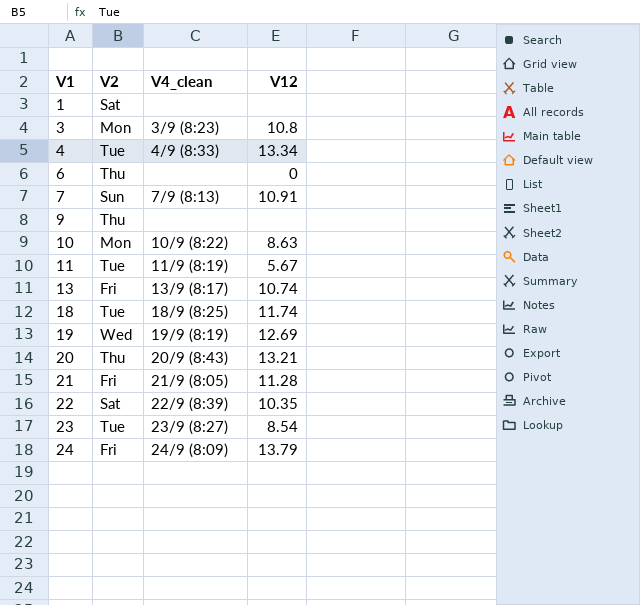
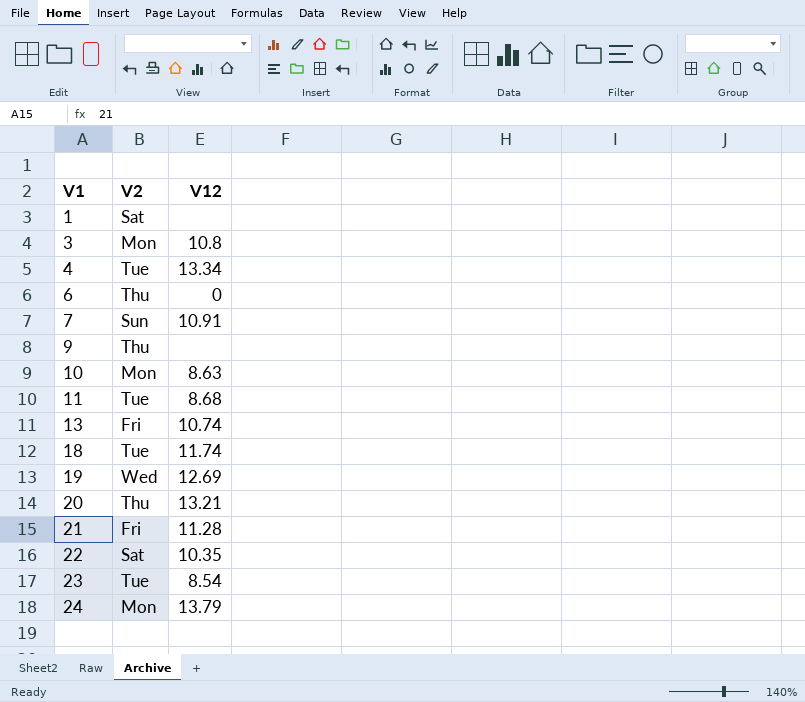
column V4_clean | position: 3 -> none
11 | V12: 5.67 -> 8.68
24 | V2: Fri -> Mon

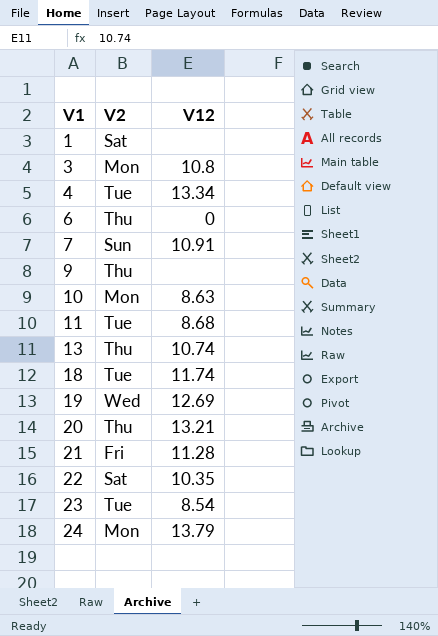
13 | V2: Fri -> Thu

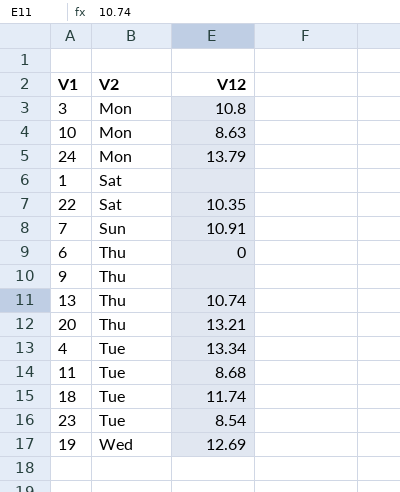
row order: V1 ascending -> V2 ascending
row 21: Fri | 11.28 -> none

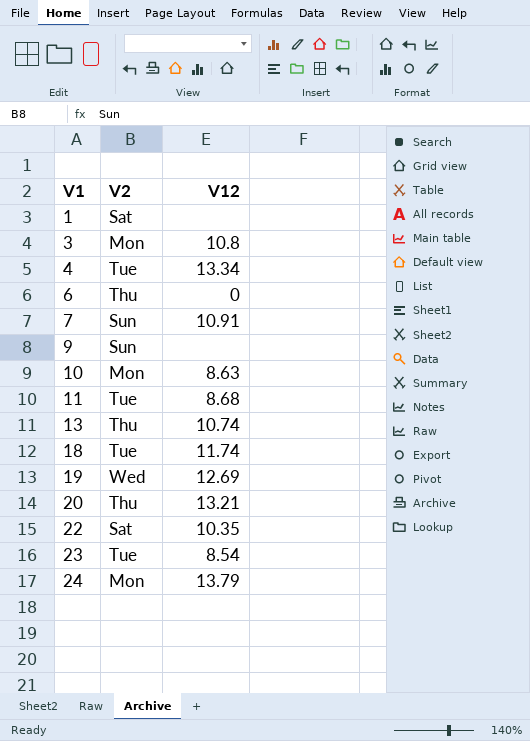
row order: V2 ascending -> V1 ascending
9 | V2: Thu -> Sun

